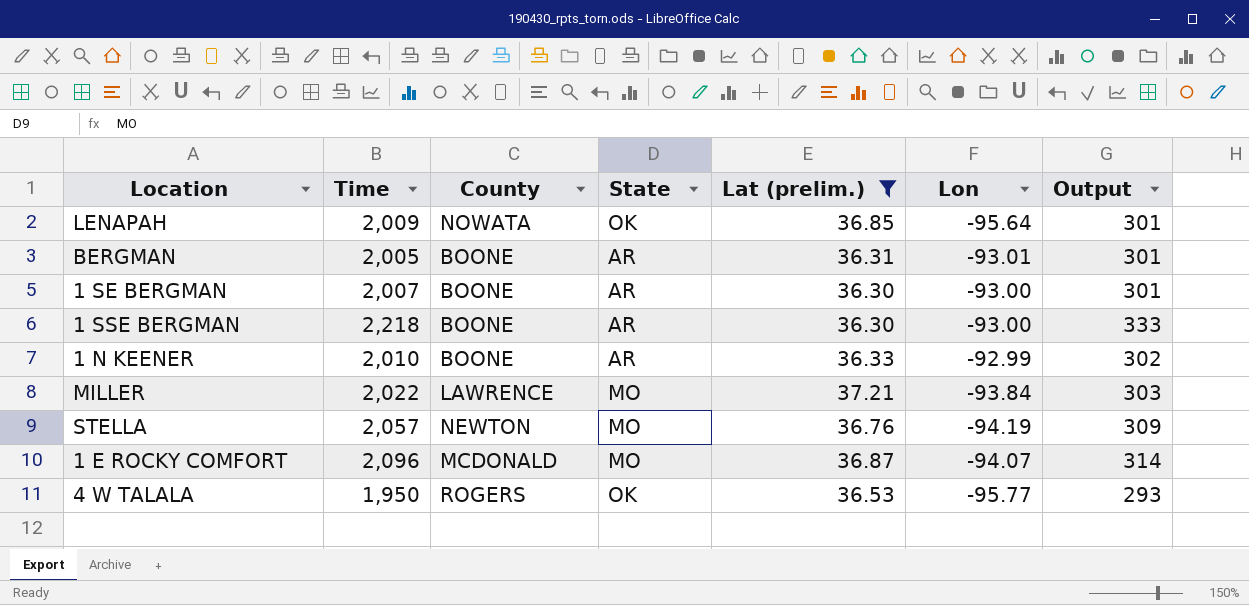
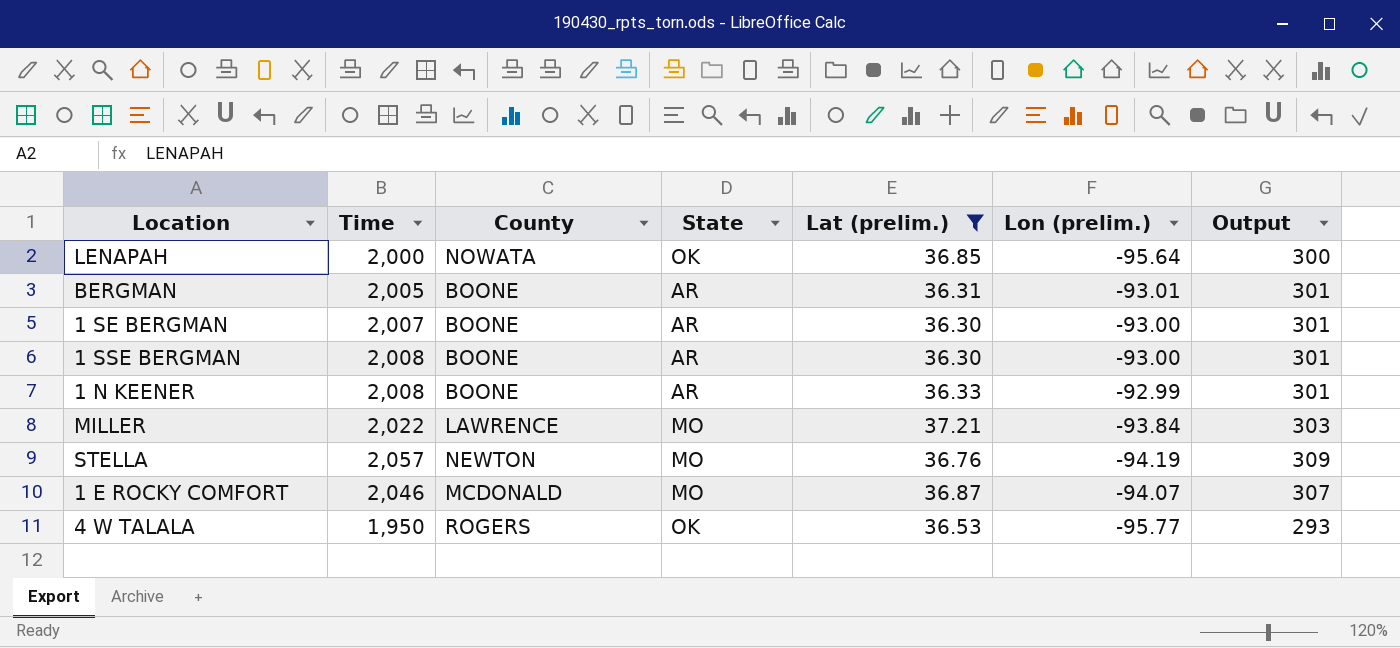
column name: Lon -> Lon (prelim.)
LENAPAH | Time: 2,009 -> 2,000
LENAPAH | Output: 301 -> 300
1 SSE BERGMAN | Time: 2,218 -> 2,008
1 SSE BERGMAN | Output: 333 -> 301
1 N KEENER | Time: 2,010 -> 2,008
1 N KEENER | Output: 302 -> 301
1 E ROCKY COMFORT | Time: 2,096 -> 2,046
1 E ROCKY COMFORT | Output: 314 -> 307

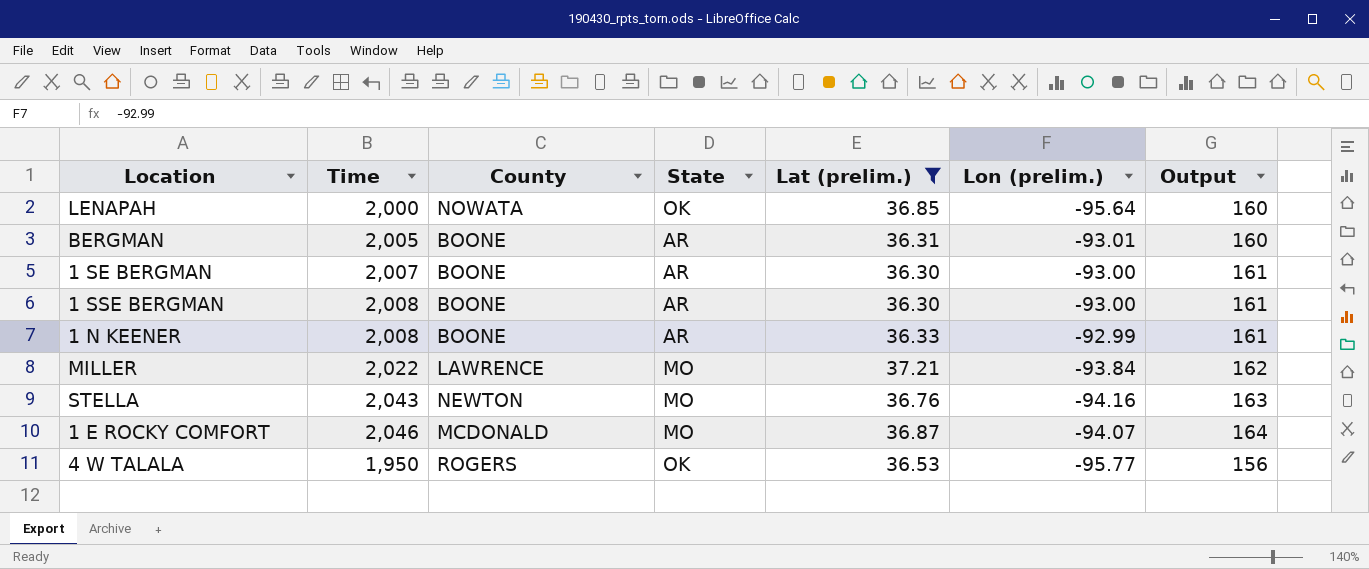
column Output | formula: [Time] * 0.15 -> [Time] * 0.08
STELLA | Time: 2,057 -> 2,043
STELLA | Lon (prelim.): -94.19 -> -94.16

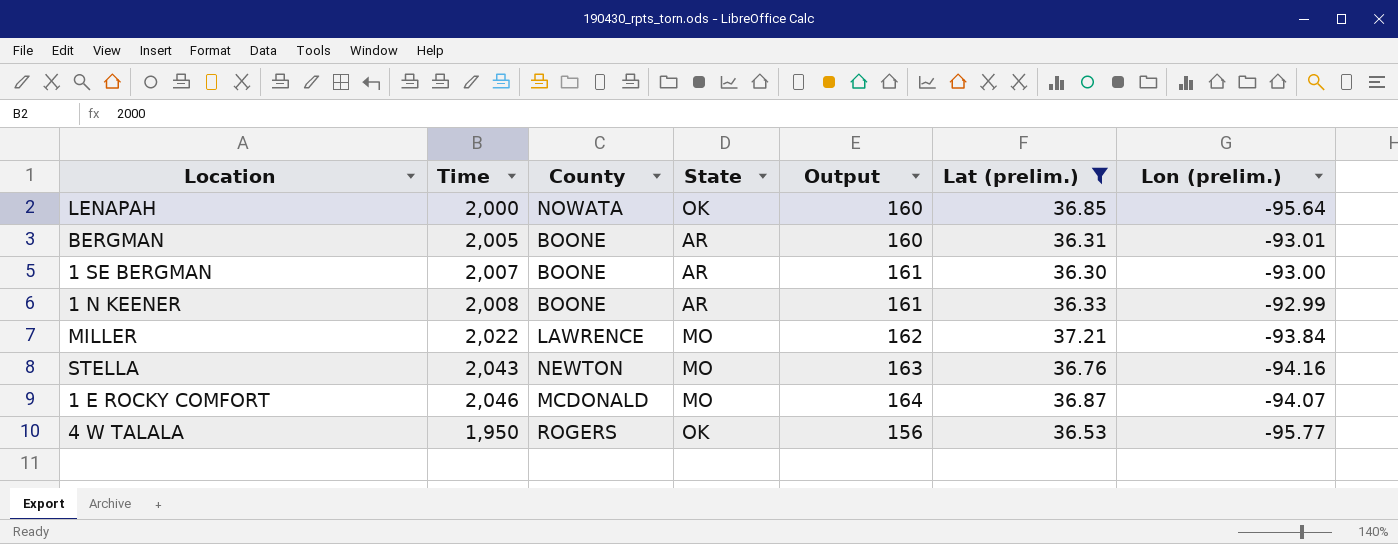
column Output | position: 7 -> 5
row 1 SSE BERGMAN: 2,008 | BOONE | AR | 36.30 | -93.00 | 161 -> none

